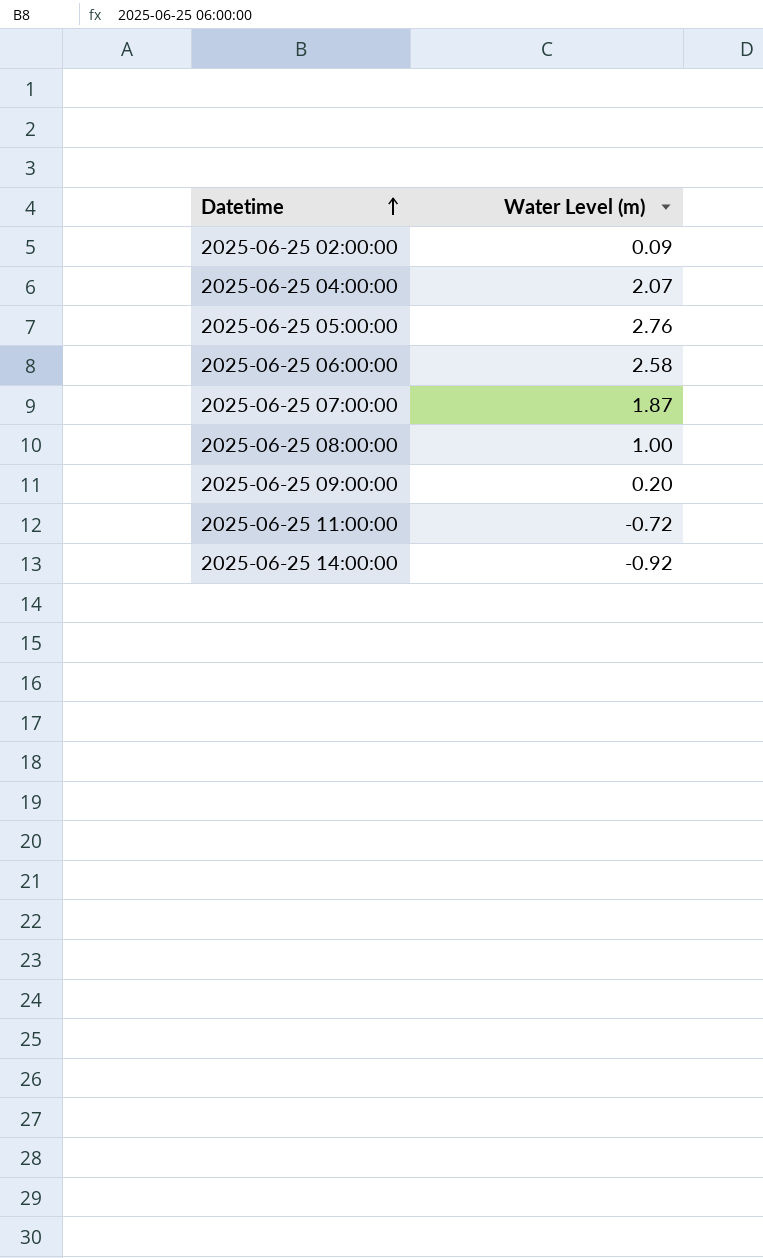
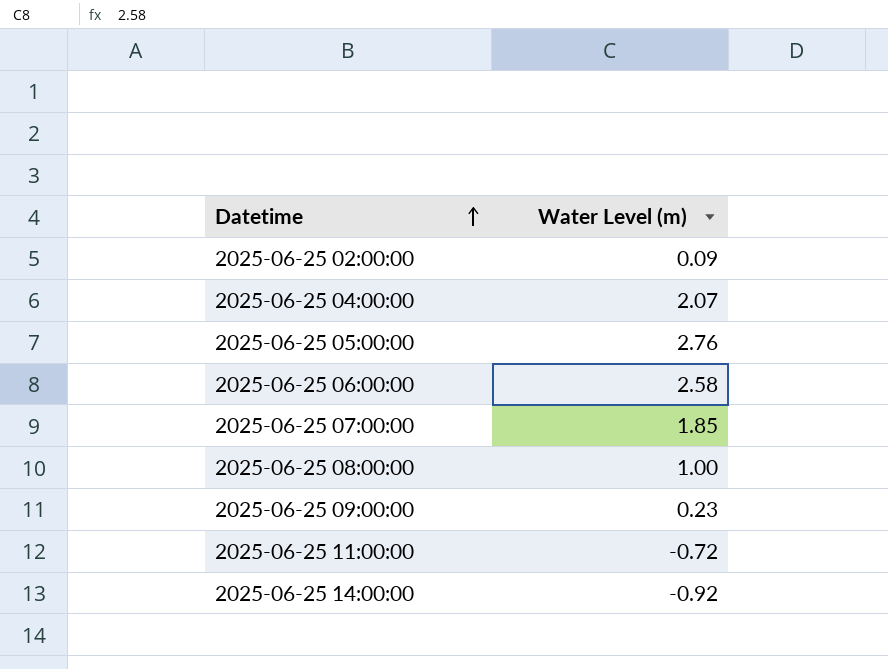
2025-06-25 07:00:00 | Water Level (m): 1.87 -> 1.85
2025-06-25 09:00:00 | Water Level (m): 0.20 -> 0.23

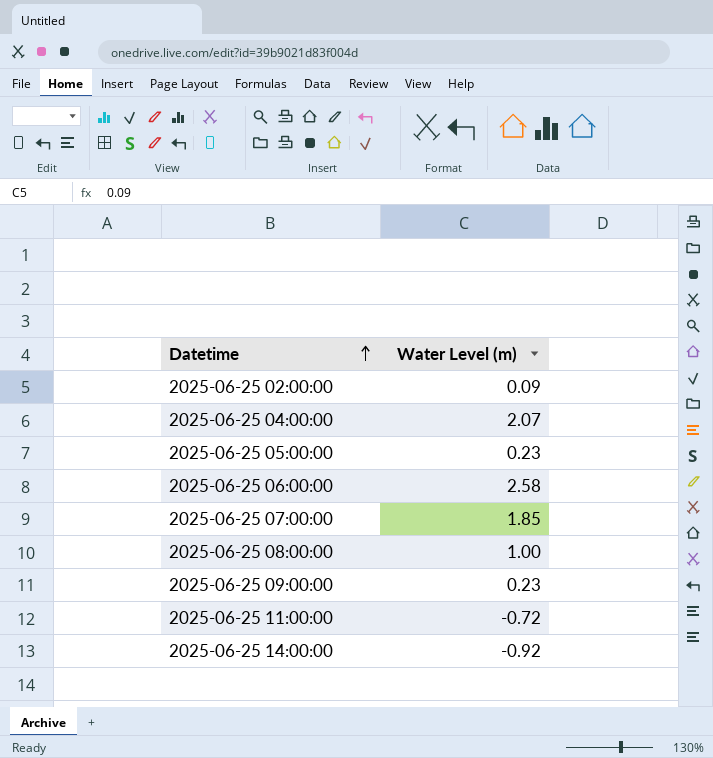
2025-06-25 05:00:00 | Water Level (m): 2.76 -> 0.23

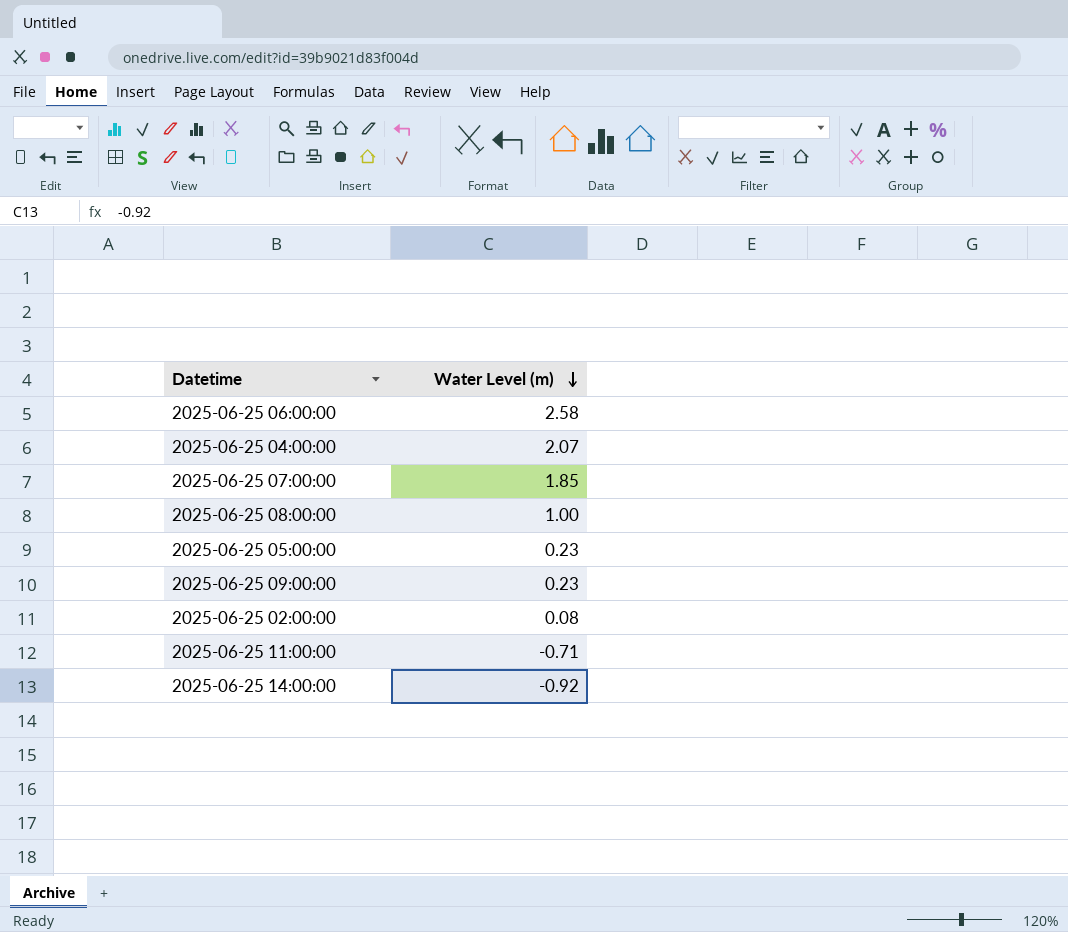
row order: Datetime ascending -> Water Level (m) descending
2025-06-25 02:00:00 | Water Level (m): 0.09 -> 0.08
2025-06-25 11:00:00 | Water Level (m): -0.72 -> -0.71

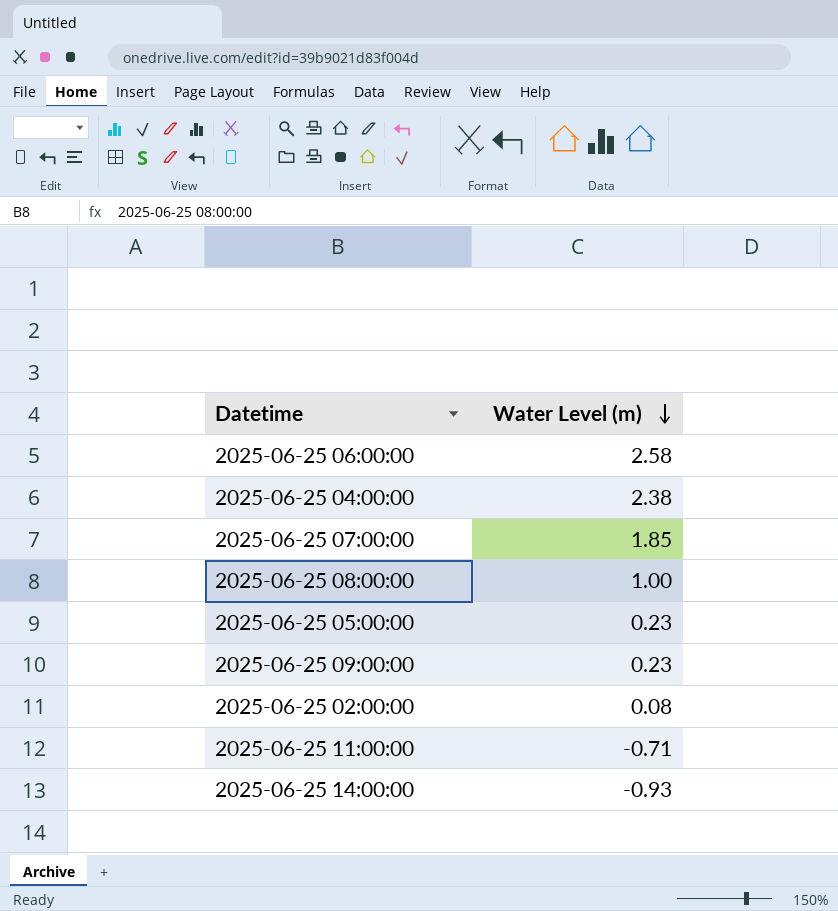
2025-06-25 04:00:00 | Water Level (m): 2.07 -> 2.38
2025-06-25 14:00:00 | Water Level (m): -0.92 -> -0.93

